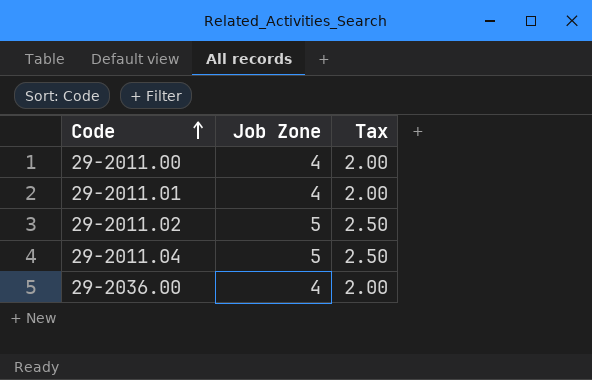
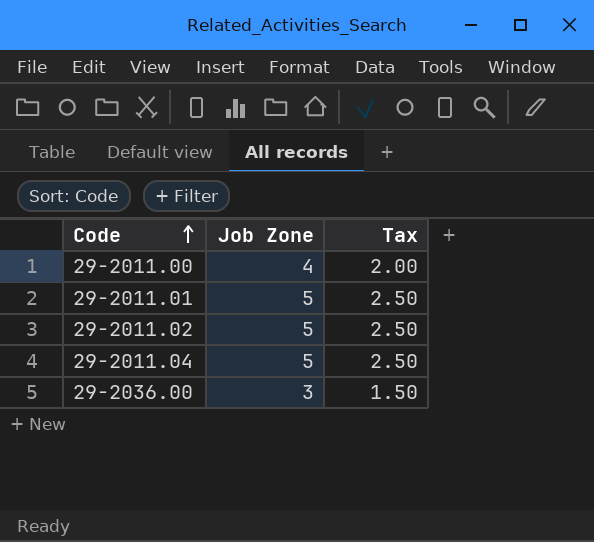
29-2011.01 | Job Zone: 4 -> 5
29-2011.01 | Tax: 2.00 -> 2.50
29-2036.00 | Job Zone: 4 -> 3
29-2036.00 | Tax: 2.00 -> 1.50

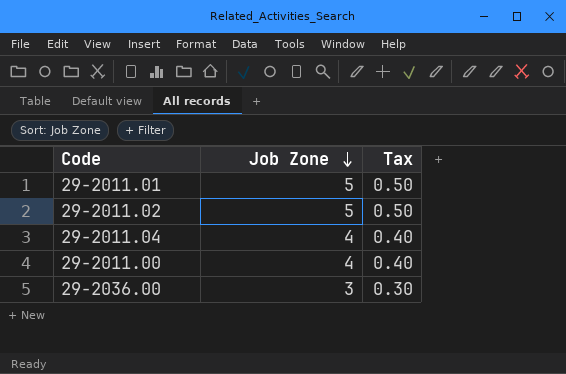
row order: Code ascending -> Job Zone descending
column Tax | formula: [Job Zone] * 0.5 -> [Job Zone] * 0.1
29-2011.04 | Job Zone: 5 -> 4

